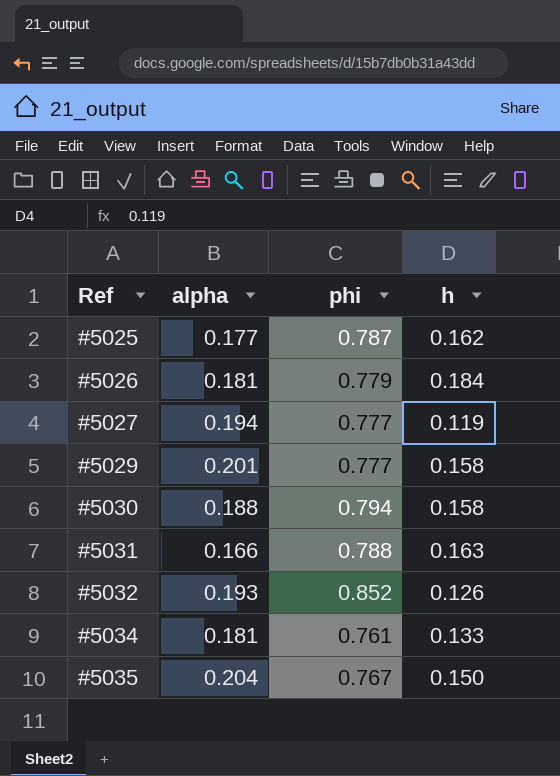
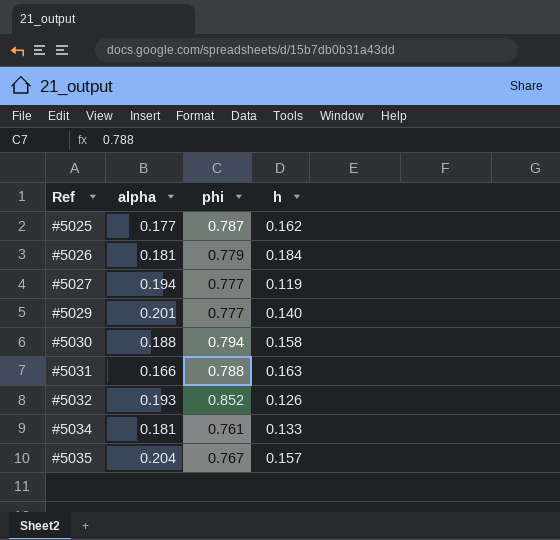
#5029 | h: 0.158 -> 0.140
#5035 | h: 0.150 -> 0.157

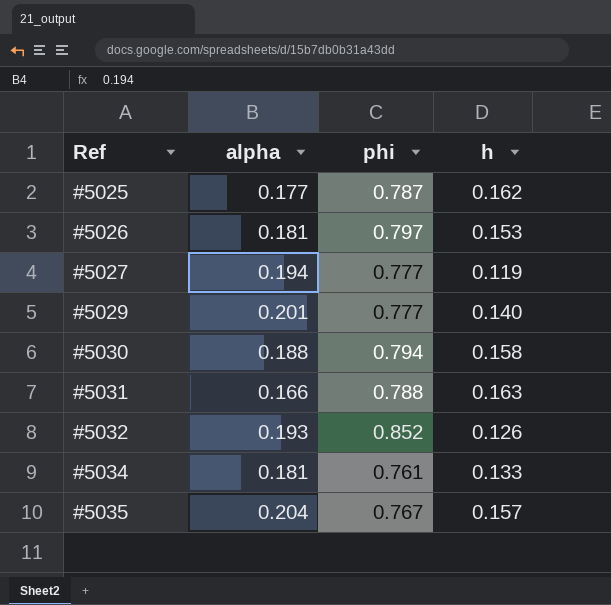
#5026 | phi: 0.779 -> 0.797
#5026 | h: 0.184 -> 0.153

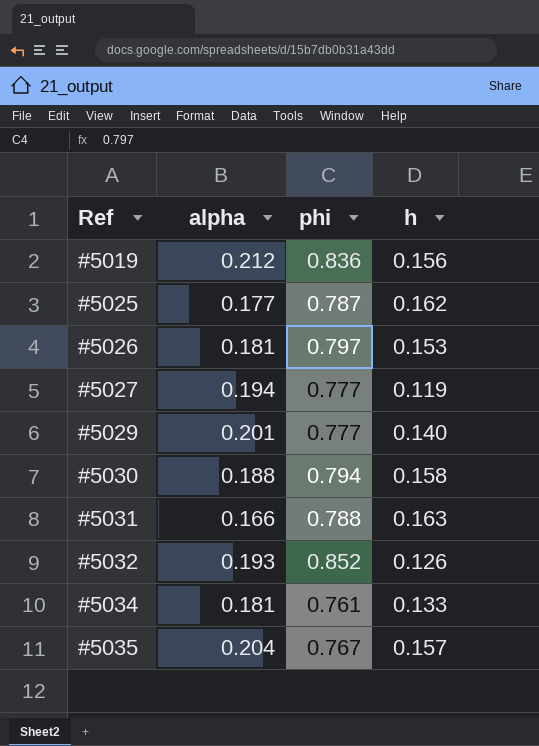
row #5019: none -> 0.212 | 0.836 | 0.156

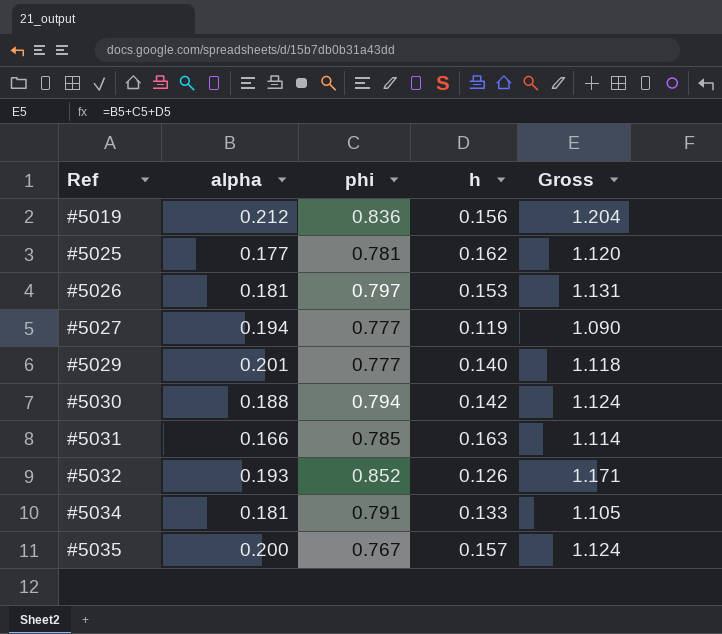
column Gross | formula: none -> [alpha] + [phi] + [h]
#5025 | phi: 0.787 -> 0.781
#5030 | h: 0.158 -> 0.142
#5031 | phi: 0.788 -> 0.785
#5034 | phi: 0.761 -> 0.791
#5035 | alpha: 0.204 -> 0.200

